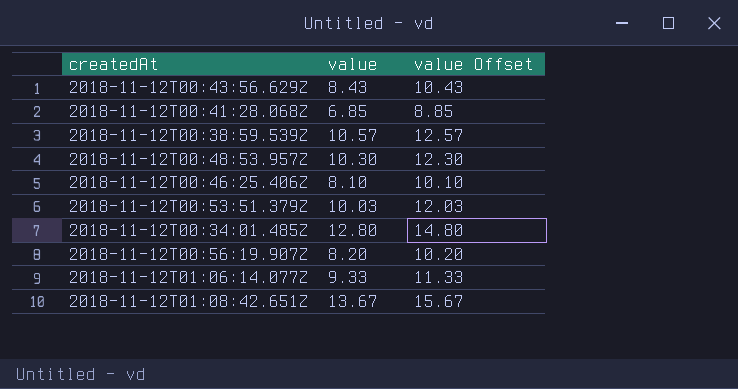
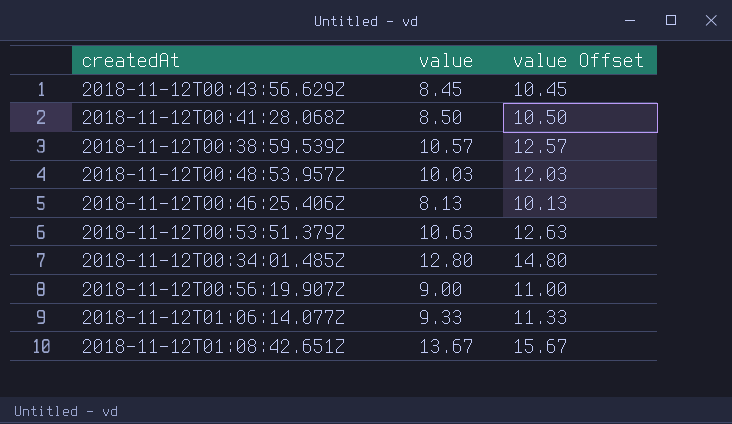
2018-11-12T00:43:56.629Z | value: 8.43 -> 8.45
2018-11-12T00:43:56.629Z | value Offset: 10.43 -> 10.45
2018-11-12T00:41:28.068Z | value: 6.85 -> 8.50
2018-11-12T00:41:28.068Z | value Offset: 8.85 -> 10.50
2018-11-12T00:48:53.957Z | value: 10.30 -> 10.03
2018-11-12T00:48:53.957Z | value Offset: 12.30 -> 12.03
2018-11-12T00:46:25.406Z | value: 8.10 -> 8.13
2018-11-12T00:46:25.406Z | value Offset: 10.10 -> 10.13
2018-11-12T00:53:51.379Z | value: 10.03 -> 10.63
2018-11-12T00:53:51.379Z | value Offset: 12.03 -> 12.63
2018-11-12T00:56:19.907Z | value: 8.20 -> 9.00
2018-11-12T00:56:19.907Z | value Offset: 10.20 -> 11.00

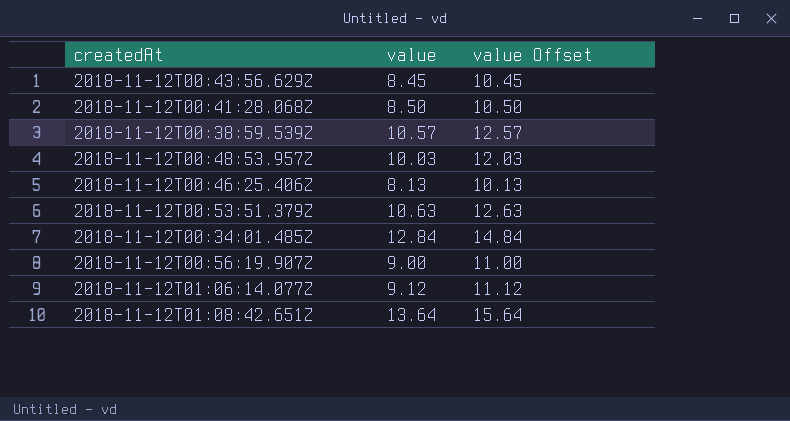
2018-11-12T00:34:01.485Z | value: 12.80 -> 12.84
2018-11-12T00:34:01.485Z | value Offset: 14.80 -> 14.84
2018-11-12T01:06:14.077Z | value: 9.33 -> 9.12
2018-11-12T01:06:14.077Z | value Offset: 11.33 -> 11.12
2018-11-12T01:08:42.651Z | value: 13.67 -> 13.64
2018-11-12T01:08:42.651Z | value Offset: 15.67 -> 15.64

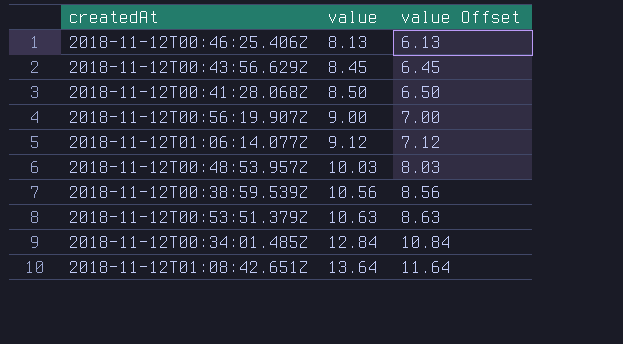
row order: none -> value ascending
column value Offset | formula: [value] + 2 -> [value] - 2
2018-11-12T00:38:59.539Z | value: 10.57 -> 10.56

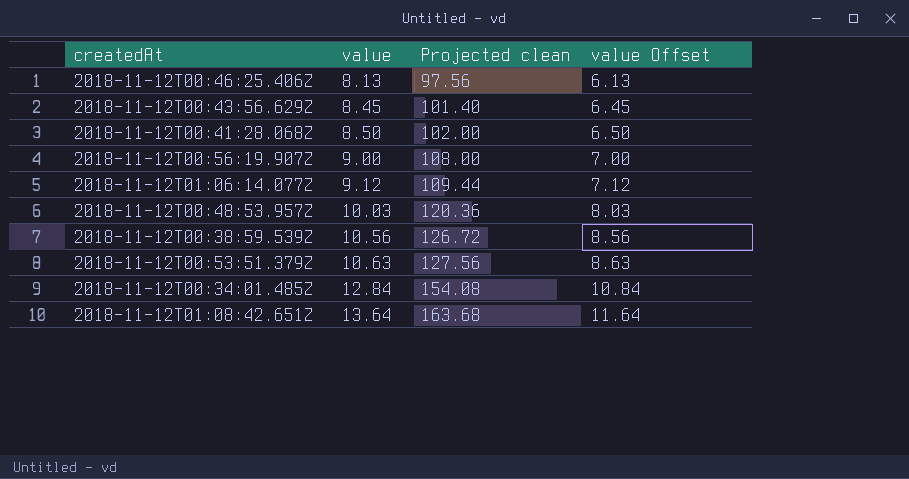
column Projected clean | formula: none -> [value] * 12

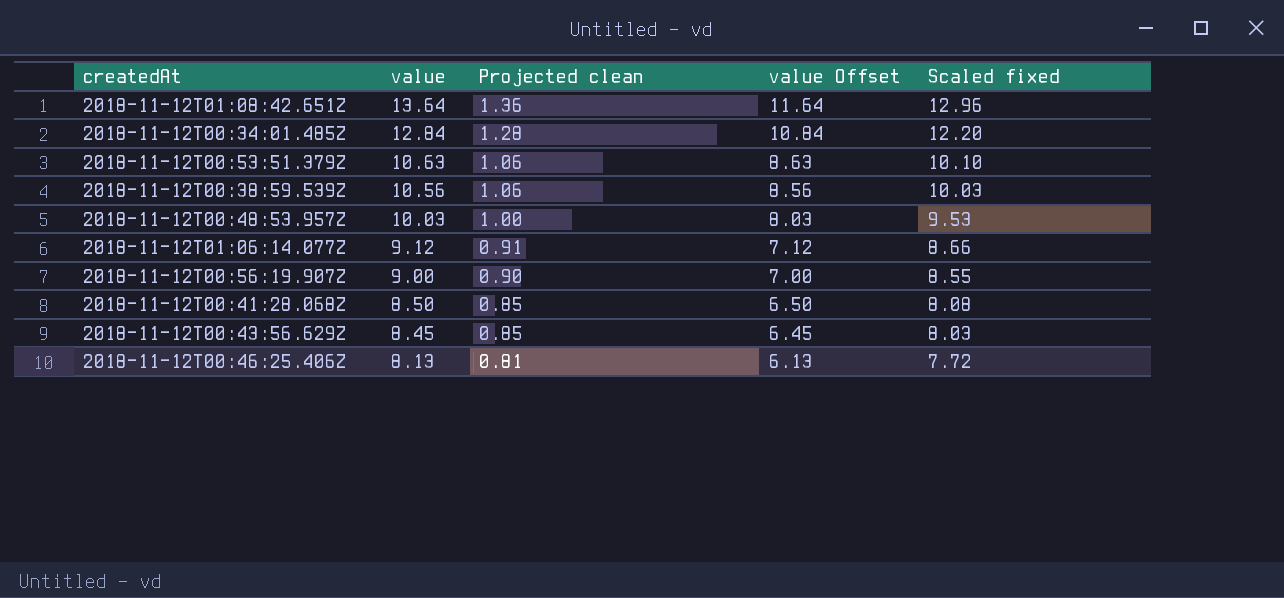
row order: value ascending -> value descending
column Projected clean | formula: [value] * 12 -> [value] * 0.1
column Scaled fixed | formula: none -> [value] * 0.95

